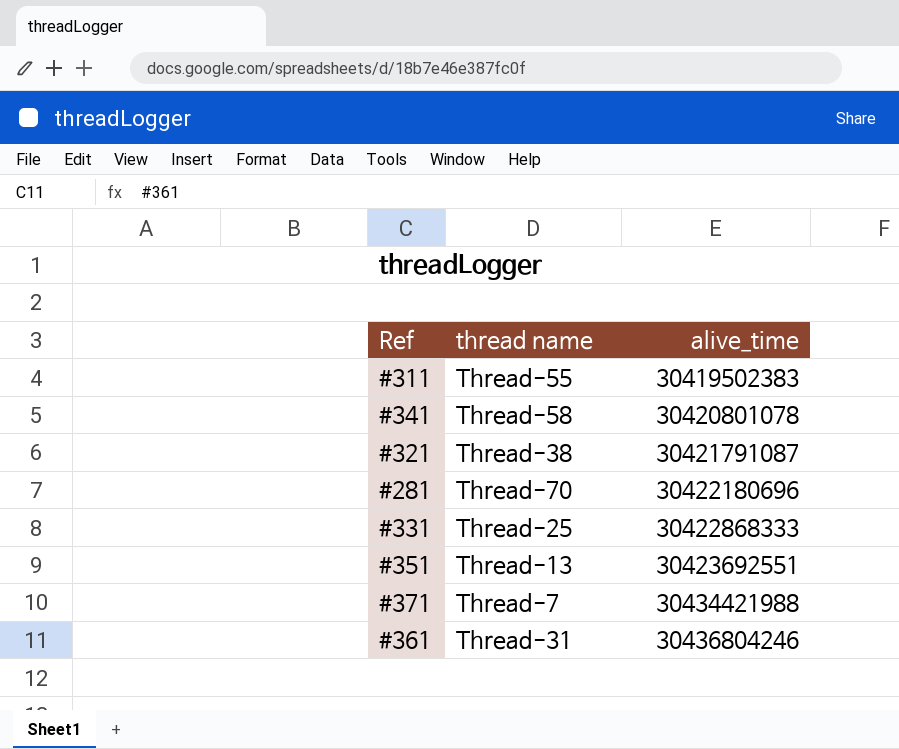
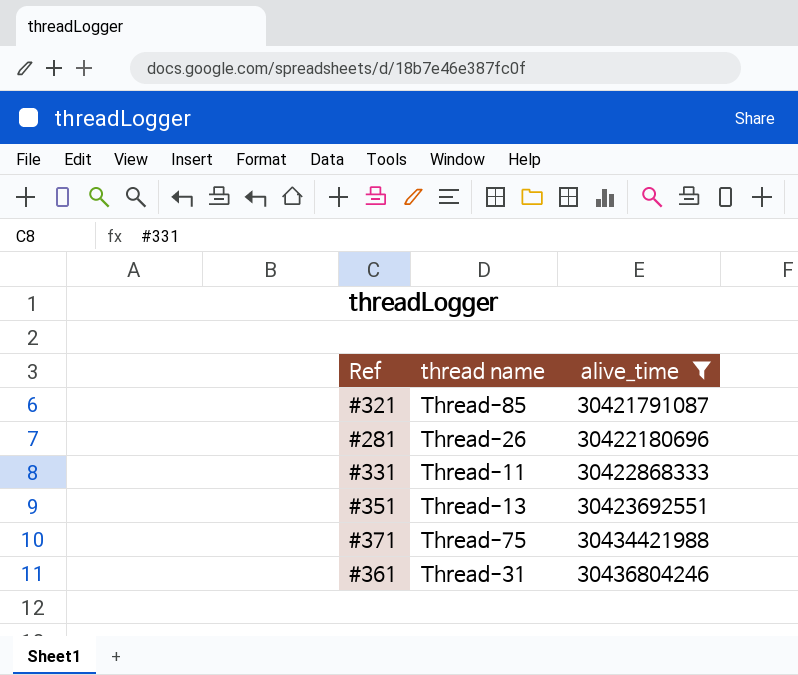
filter: none -> alive_time >= 30421791087
#321 | thread name: Thread-38 -> Thread-85
#281 | thread name: Thread-70 -> Thread-26
#331 | thread name: Thread-25 -> Thread-11
#371 | thread name: Thread-7 -> Thread-75

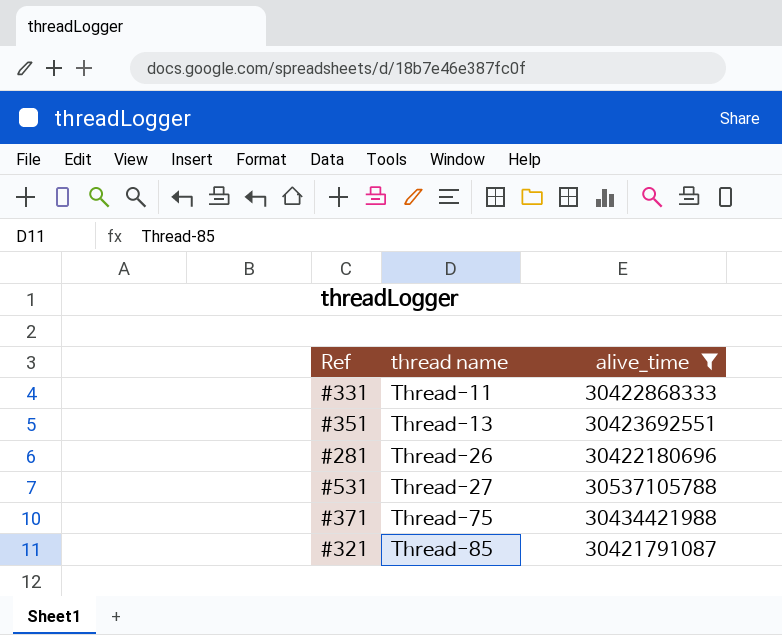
row order: alive_time ascending -> thread name ascending
row #361: Thread-31 | 30436804246 -> none
row #531: none -> Thread-27 | 30537105788

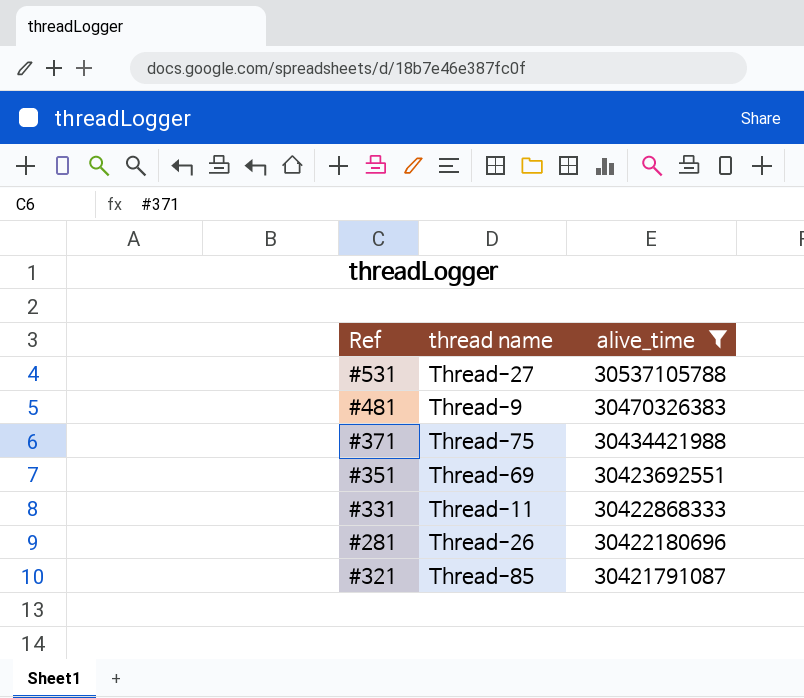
row order: thread name ascending -> alive_time descending
row #481: none -> Thread-9 | 30470326383
#351 | thread name: Thread-13 -> Thread-69

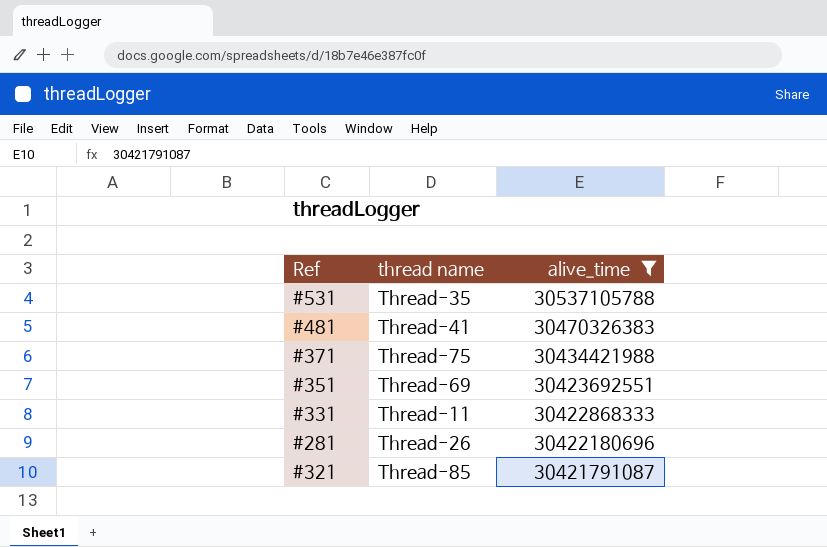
#531 | thread name: Thread-27 -> Thread-35
#481 | thread name: Thread-9 -> Thread-41

